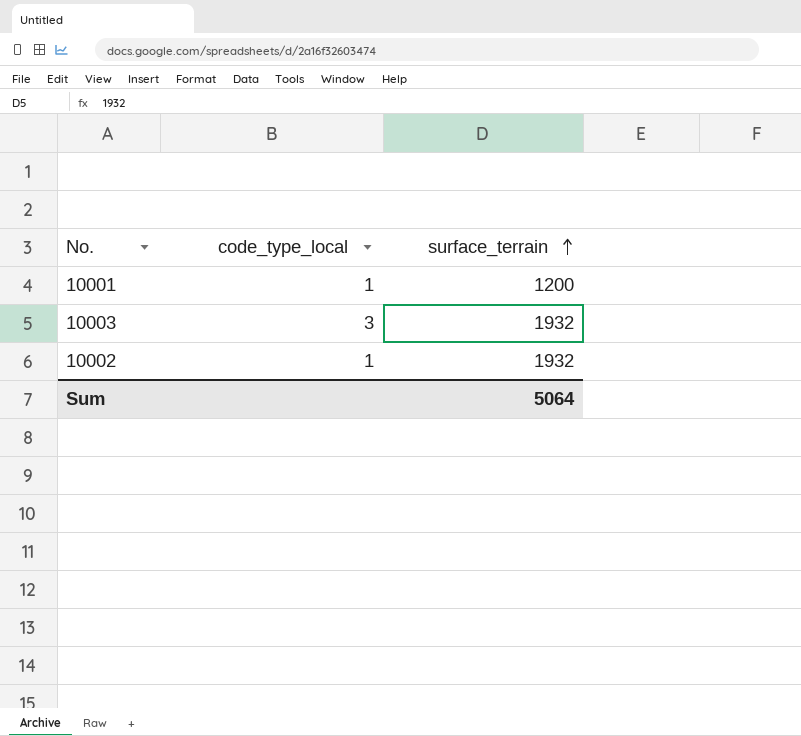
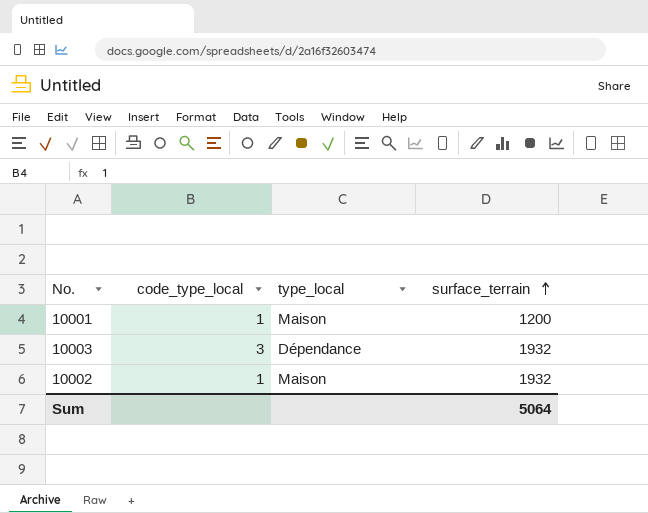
column type_local | position: none -> 3

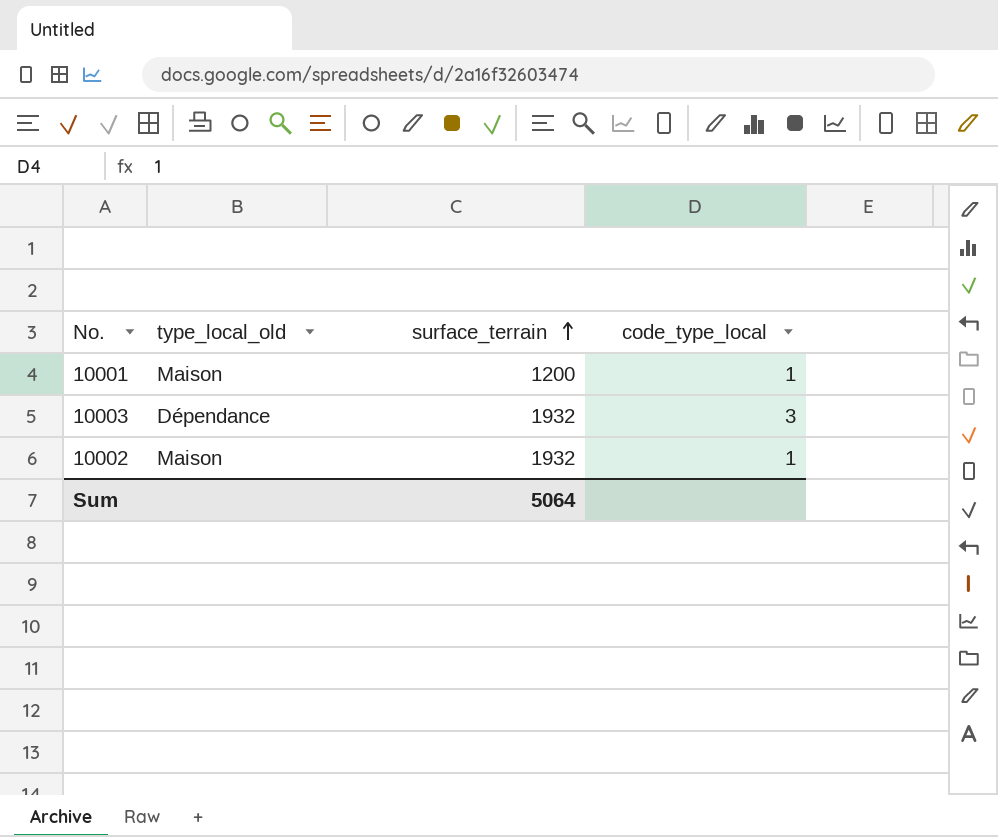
column name: type_local -> type_local_old
column code_type_local | position: 2 -> 4

